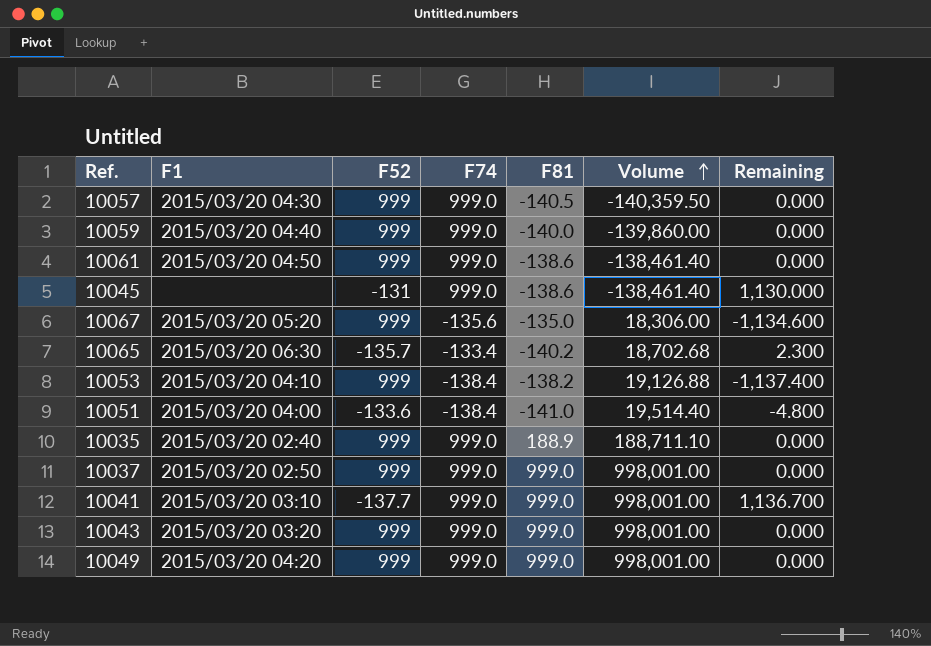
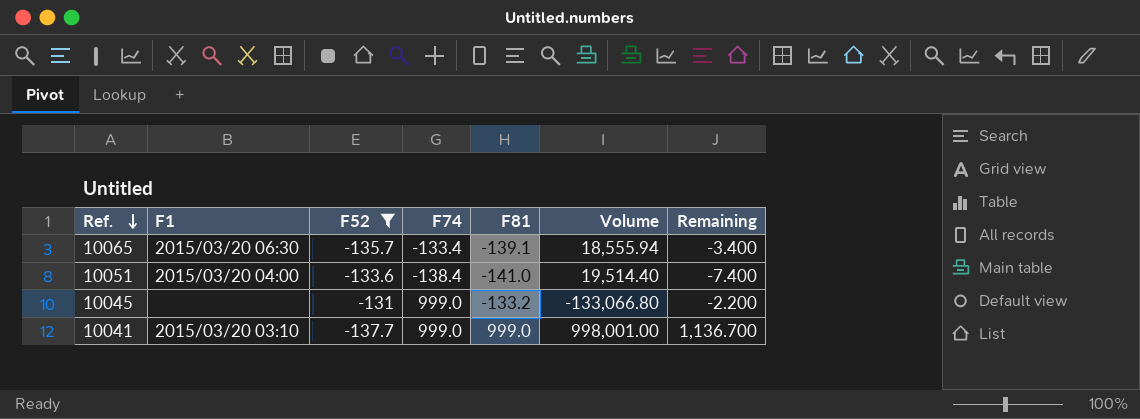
filter: none -> F52 != 999
row order: Volume ascending -> Ref. descending
column Remaining | formula: [F74] - [F52] -> [F81] - [F52]
10065 | F81: -140.2 -> -139.1
10065 | Volume: 18,702.68 -> 18,555.94
10045 | F81: -138.6 -> -133.2
10045 | Volume: -138,461.40 -> -133,066.80

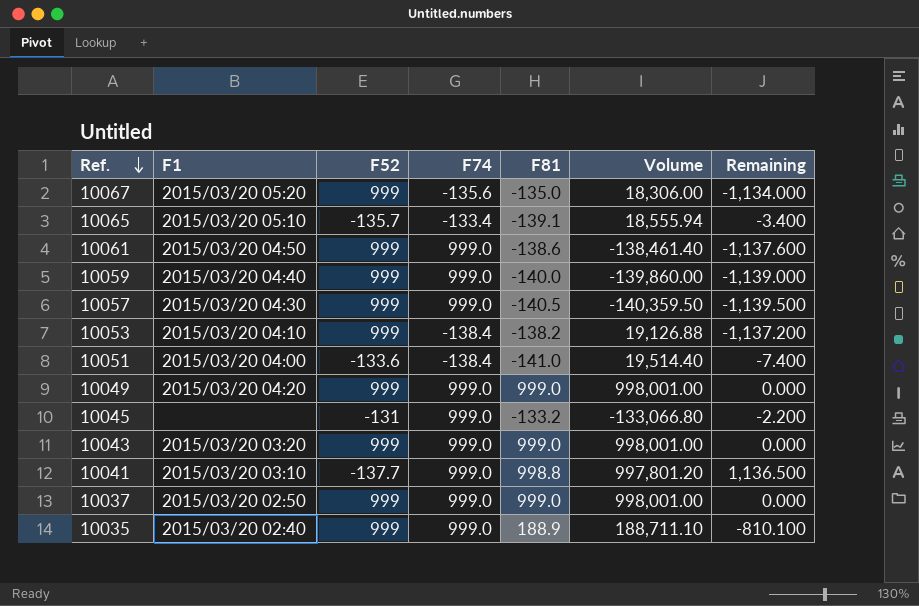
filter: F52 != 999 -> none
10065 | F1: 2015/03/20 06:30 -> 2015/03/20 05:10
10041 | F81: 999.0 -> 998.8
10041 | Volume: 998,001.00 -> 997,801.20
10041 | Remaining: 1,136.700 -> 1,136.500

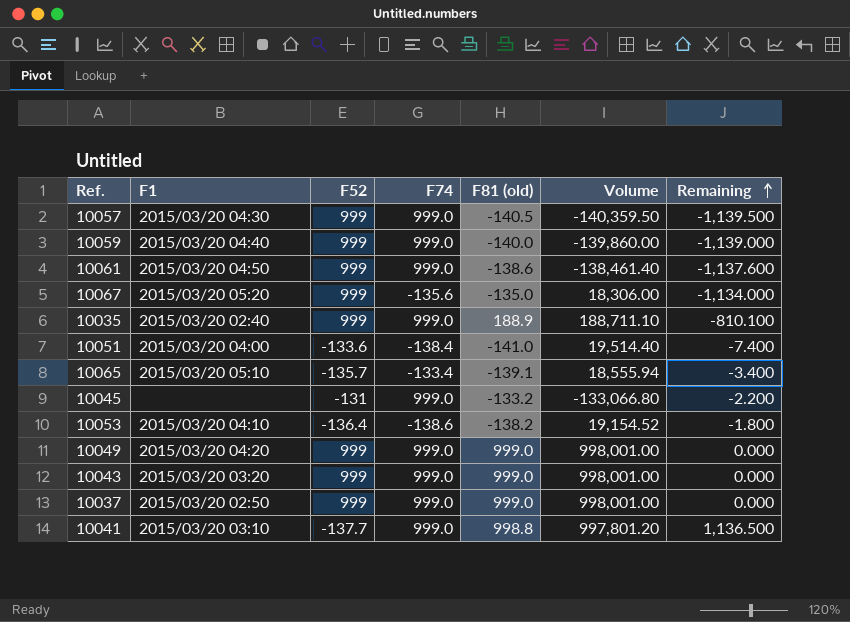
row order: Ref. descending -> Remaining ascending
column name: F81 -> F81 (old)
10053 | F52: 999 -> -136.4
10053 | F74: -138.4 -> -138.6
10053 | Volume: 19,126.88 -> 19,154.52
10053 | Remaining: -1,137.200 -> -1.800

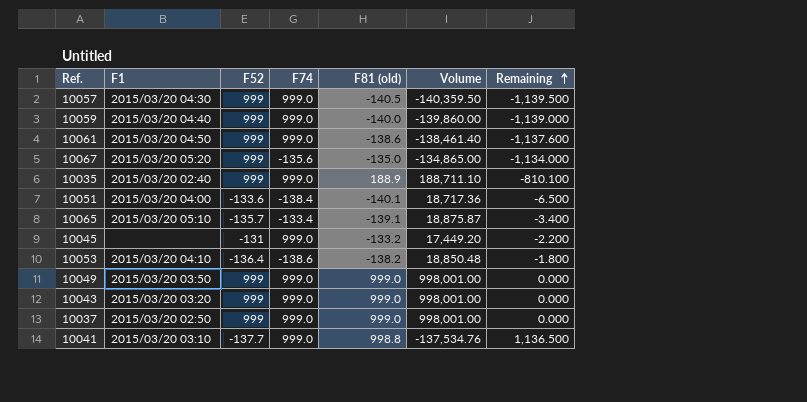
column Volume | formula: [F74] * [F81 (old)] -> [F52] * [F81 (old)]
10051 | F81 (old): -141.0 -> -140.1
10051 | Remaining: -7.400 -> -6.500
10049 | F1: 2015/03/20 04:20 -> 2015/03/20 03:50

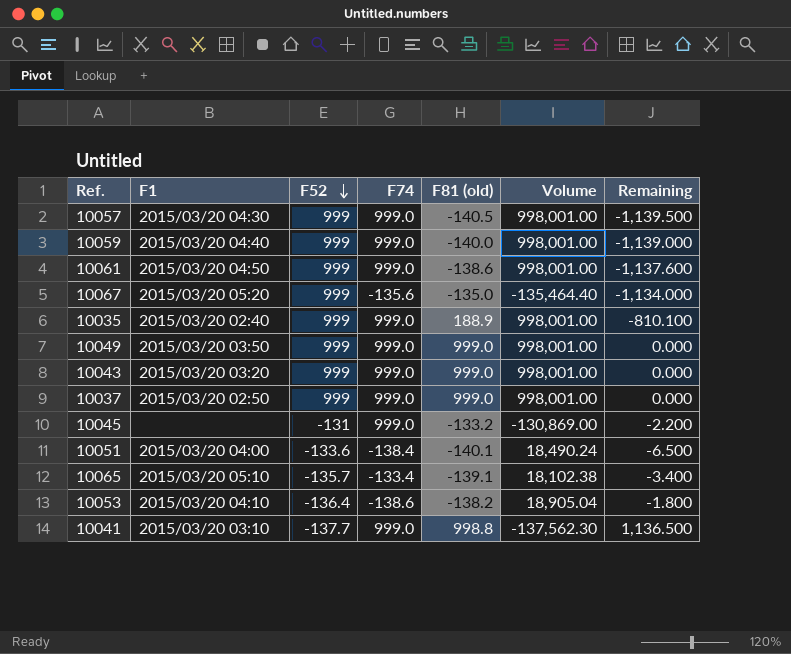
row order: Remaining ascending -> F52 descending
column Volume | formula: [F52] * [F81 (old)] -> [F52] * [F74]

